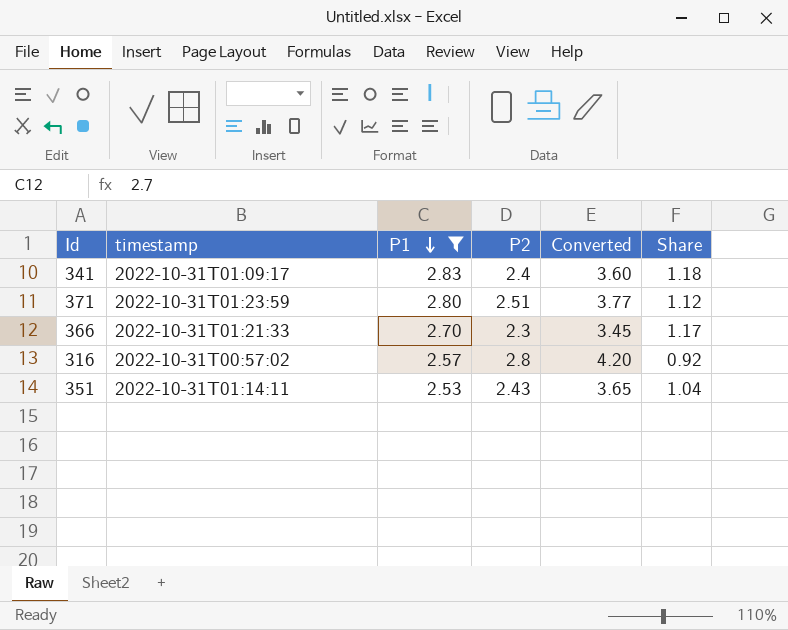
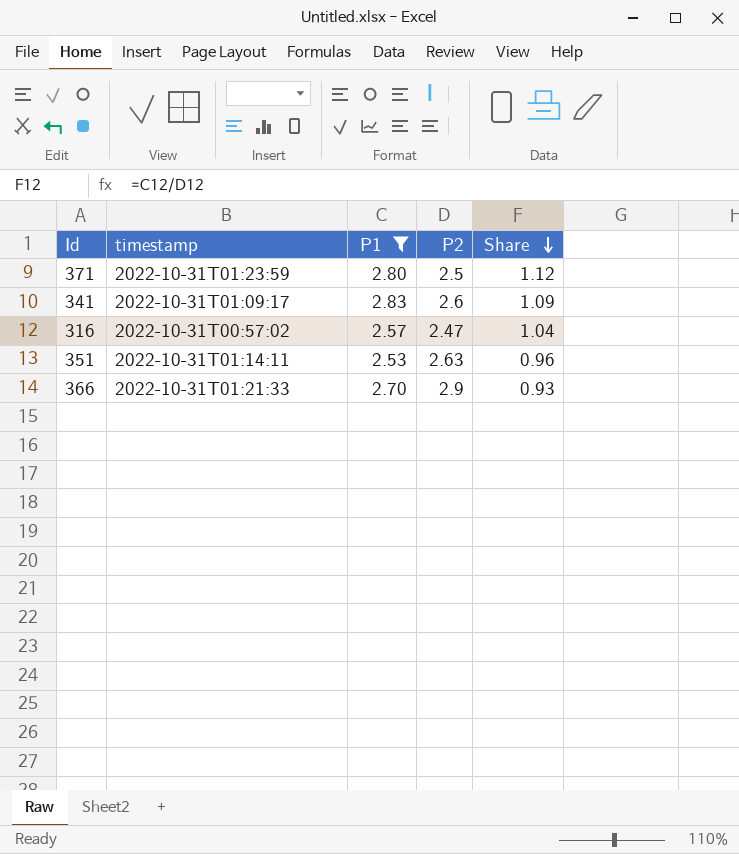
row order: P1 descending -> Share descending
column Converted | formula: [P2] * 1.5 -> none
371 | P2: 2.51 -> 2.5
341 | P2: 2.4 -> 2.6
341 | Share: 1.18 -> 1.09
316 | P2: 2.8 -> 2.47
316 | Share: 0.92 -> 1.04
351 | P2: 2.43 -> 2.63
351 | Share: 1.04 -> 0.96
366 | P2: 2.3 -> 2.9
366 | Share: 1.17 -> 0.93

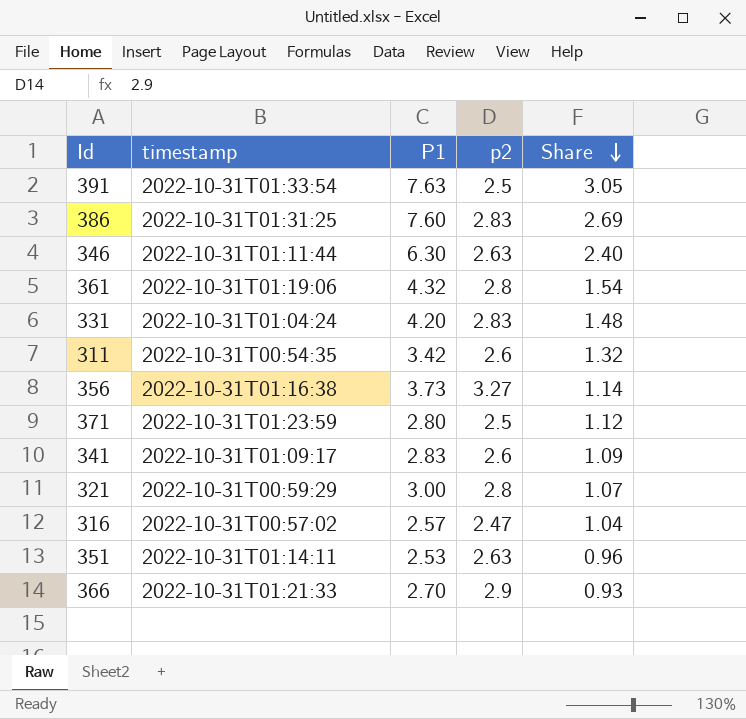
filter: P1 <= 2.83 -> none
column name: P2 -> p2

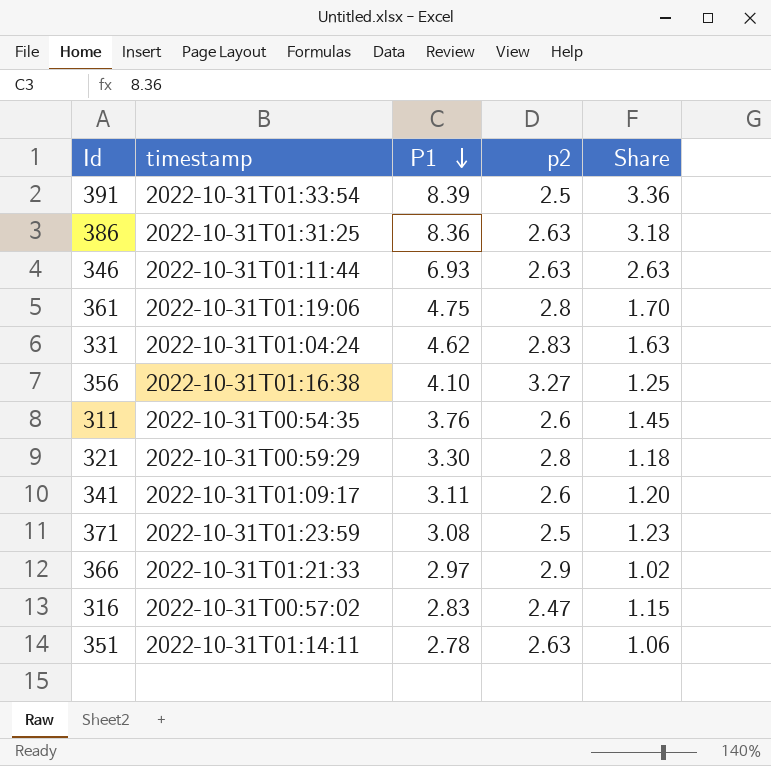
row order: Share descending -> P1 descending
391 | P1: 7.63 -> 8.39
391 | Share: 3.05 -> 3.36
386 | P1: 7.60 -> 8.36
386 | p2: 2.83 -> 2.63
386 | Share: 2.69 -> 3.18
346 | P1: 6.30 -> 6.93
346 | Share: 2.40 -> 2.63
361 | P1: 4.32 -> 4.75
361 | Share: 1.54 -> 1.70
331 | P1: 4.20 -> 4.62
331 | Share: 1.48 -> 1.63
356 | P1: 3.73 -> 4.10
356 | Share: 1.14 -> 1.25
311 | P1: 3.42 -> 3.76
311 | Share: 1.32 -> 1.45
321 | P1: 3.00 -> 3.30
321 | Share: 1.07 -> 1.18
341 | P1: 2.83 -> 3.11
341 | Share: 1.09 -> 1.20
371 | P1: 2.80 -> 3.08
371 | Share: 1.12 -> 1.23
366 | P1: 2.70 -> 2.97
366 | Share: 0.93 -> 1.02
316 | P1: 2.57 -> 2.83
316 | Share: 1.04 -> 1.15
351 | P1: 2.53 -> 2.78
351 | Share: 0.96 -> 1.06

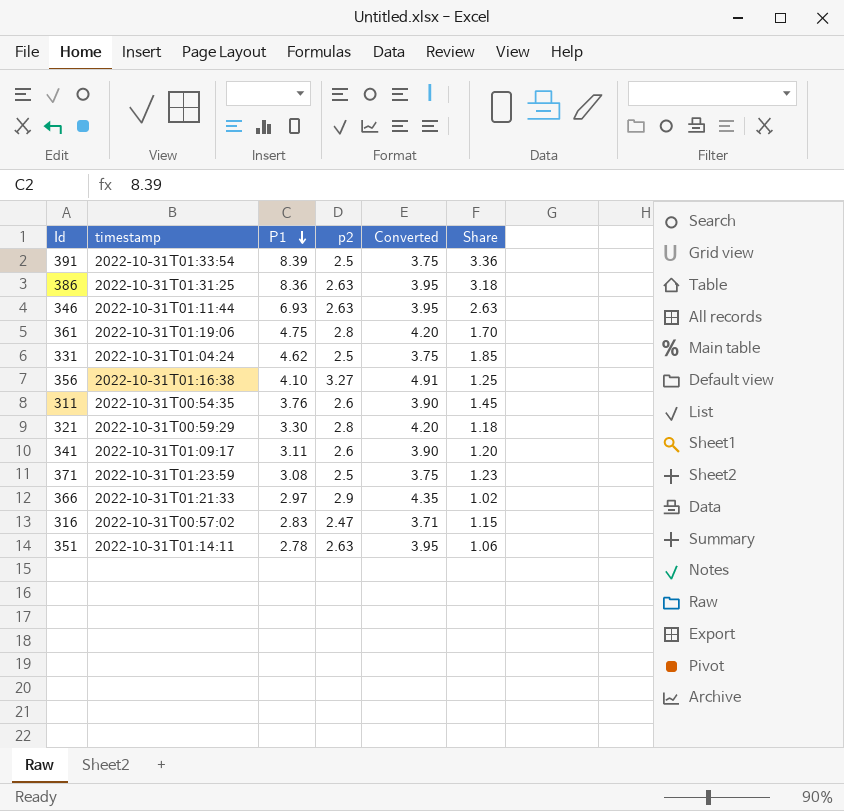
column Converted | formula: none -> [p2] * 1.5
331 | p2: 2.83 -> 2.5
331 | Share: 1.63 -> 1.85

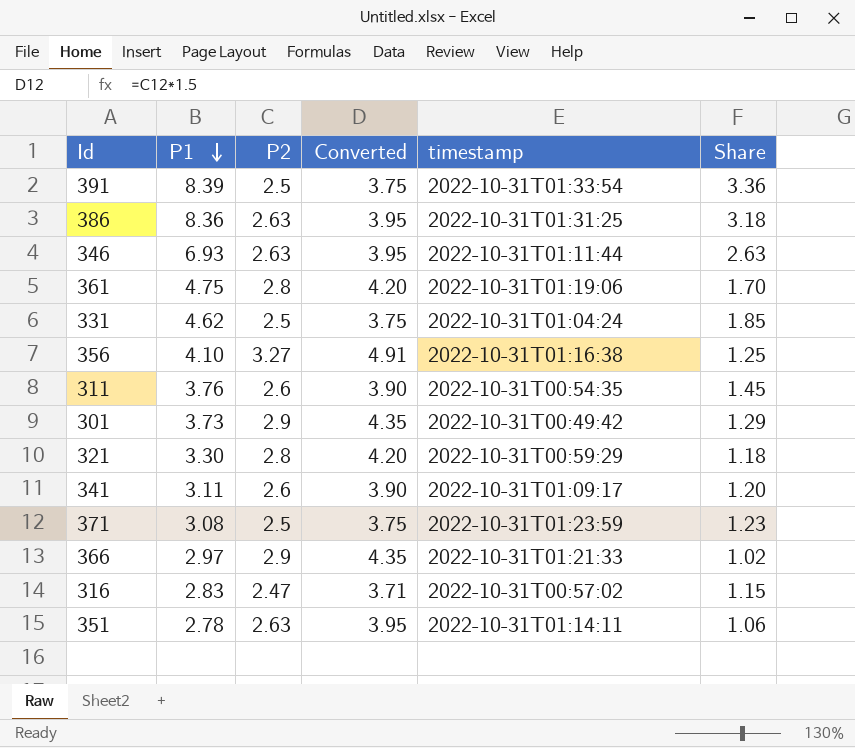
column name: p2 -> P2
column timestamp | position: 2 -> 5
row 301: none -> 3.73 | 2.9 | 4.35 | 2022-10-31T00:49:42 | 1.29

